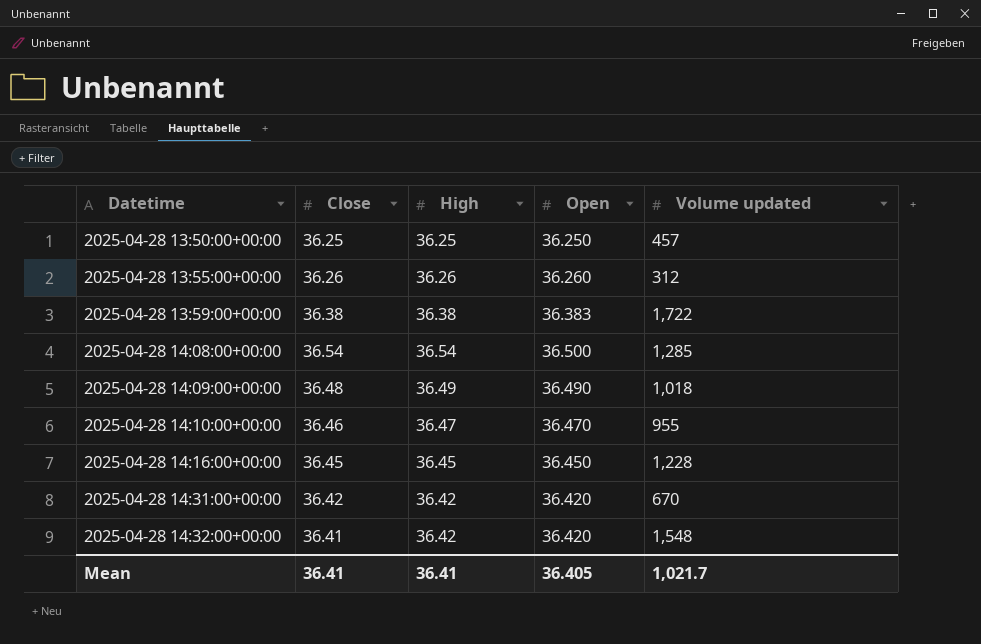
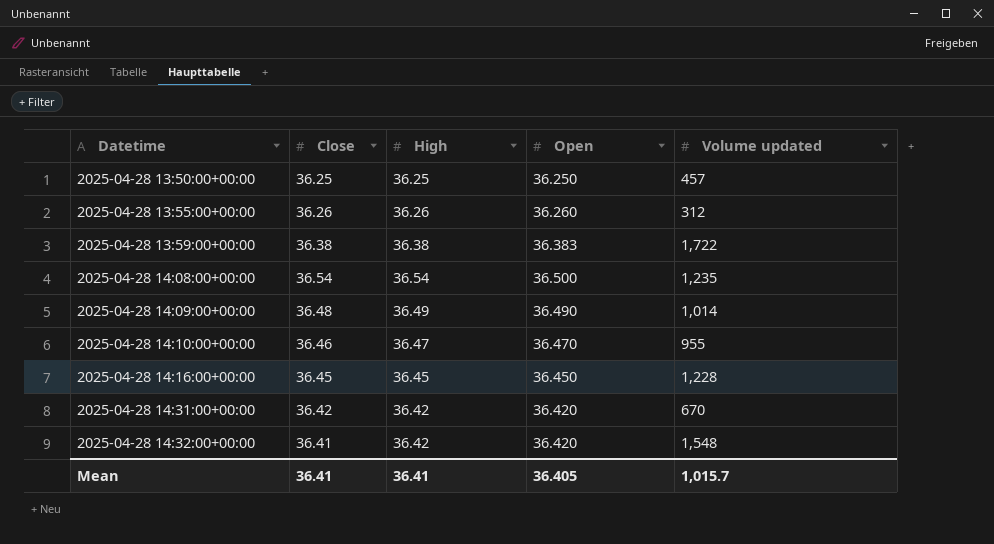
2025-04-28 14:08:00+00:00 | Volume updated: 1,285 -> 1,235
2025-04-28 14:09:00+00:00 | Volume updated: 1,018 -> 1,014
Mean | Volume updated: 1,021.7 -> 1,015.7

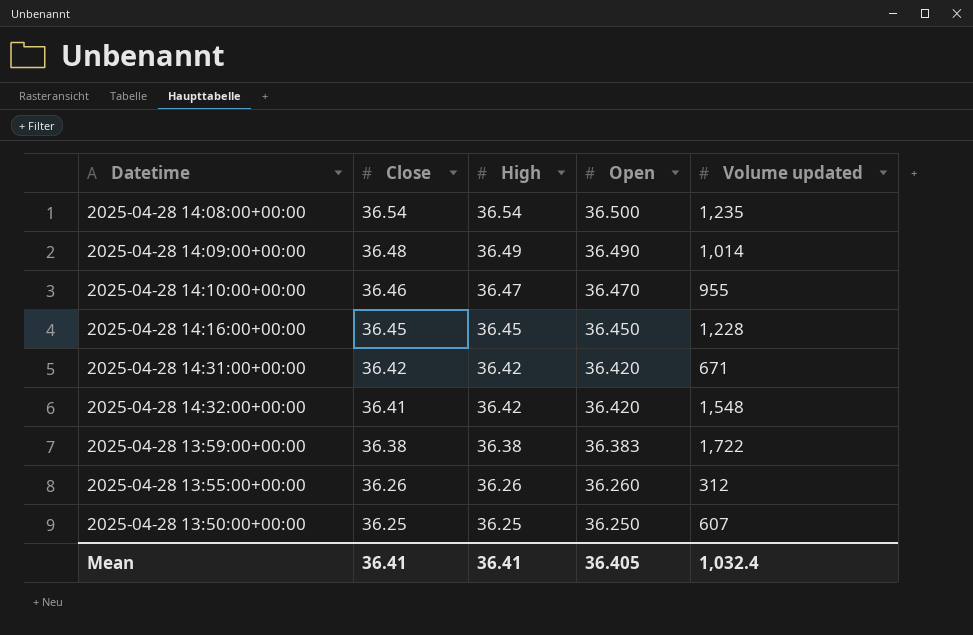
row order: Datetime ascending -> Close descending
2025-04-28 14:31:00+00:00 | Volume updated: 670 -> 671
2025-04-28 13:50:00+00:00 | Volume updated: 457 -> 607
Mean | Volume updated: 1,015.7 -> 1,032.4

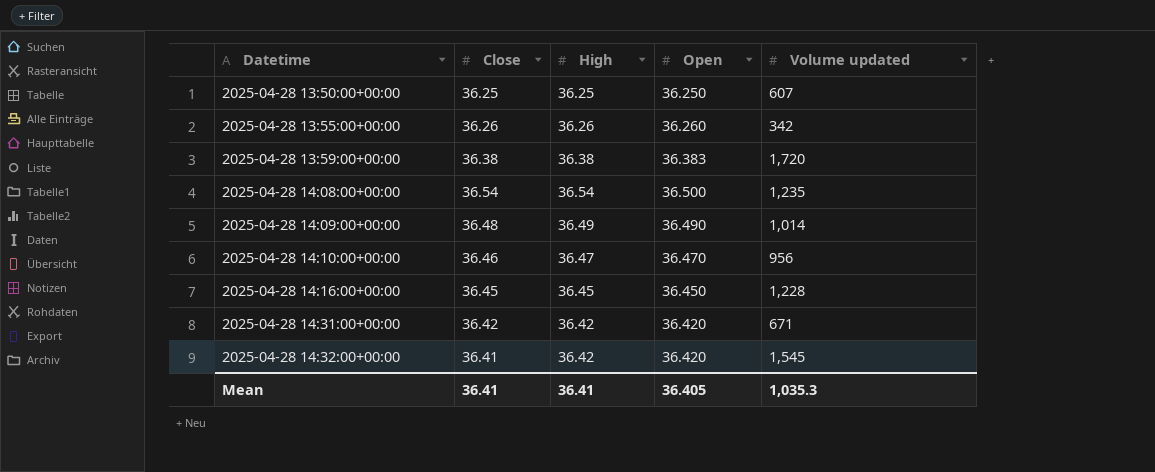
row order: Close descending -> Datetime ascending
2025-04-28 13:55:00+00:00 | Volume updated: 312 -> 342
2025-04-28 13:59:00+00:00 | Volume updated: 1,722 -> 1,720
2025-04-28 14:10:00+00:00 | Volume updated: 955 -> 956
2025-04-28 14:32:00+00:00 | Volume updated: 1,548 -> 1,545
Mean | Volume updated: 1,032.4 -> 1,035.3

